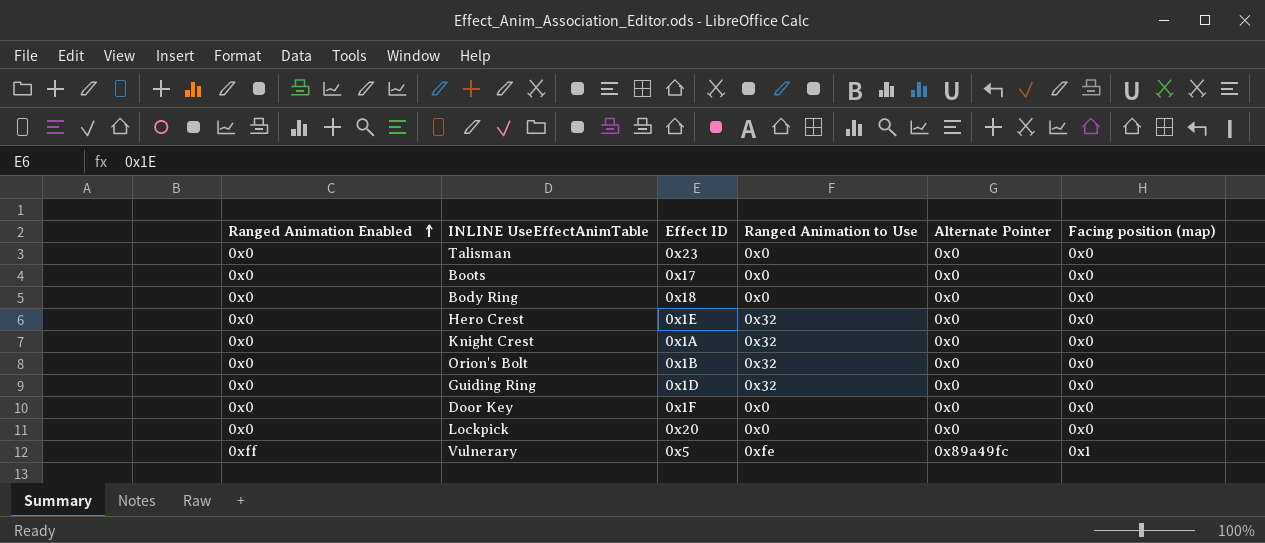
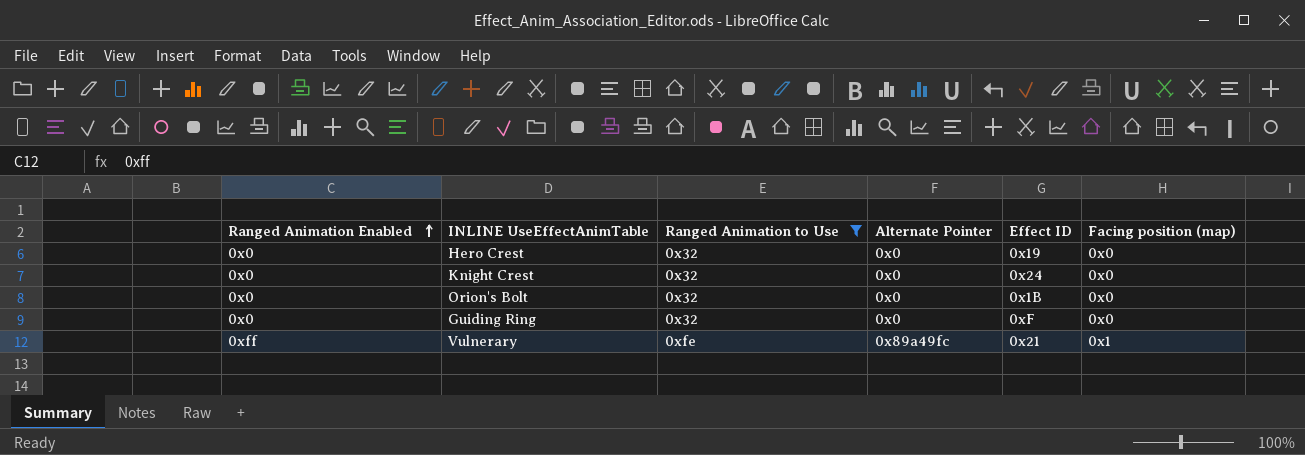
filter: none -> Ranged Animation to Use != 0x0
column Effect ID | position: 3 -> 5
Hero Crest | Effect ID: 0x1E -> 0x19
Knight Crest | Effect ID: 0x1A -> 0x24
Guiding Ring | Effect ID: 0x1D -> 0xF
Vulnerary | Effect ID: 0x5 -> 0x21

